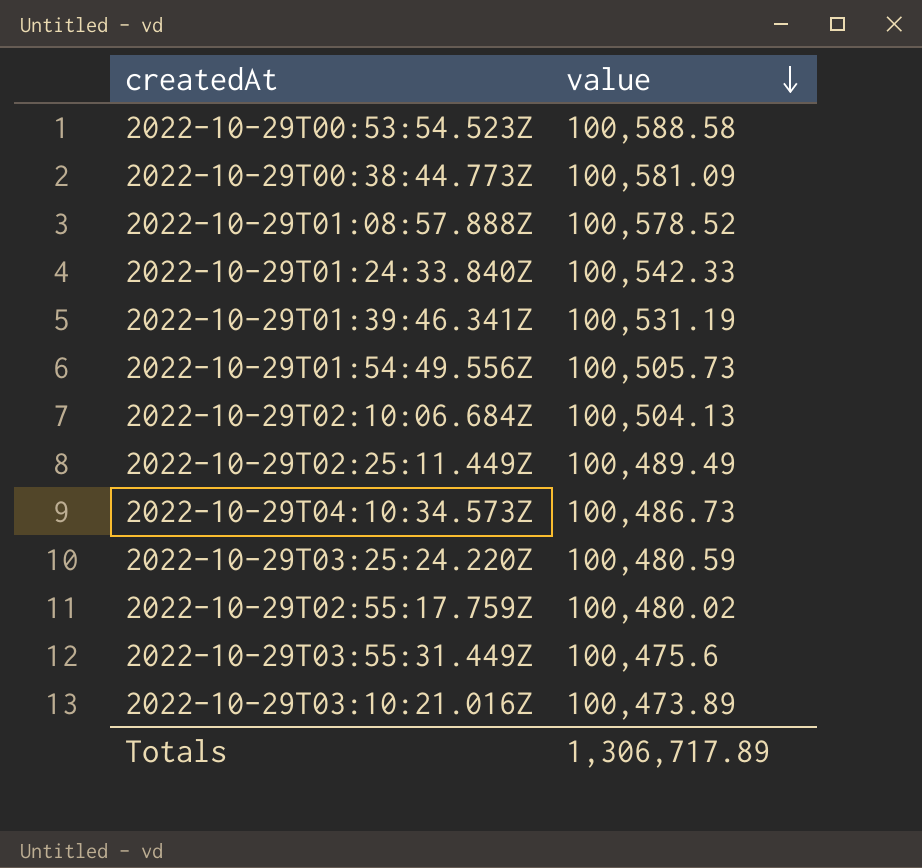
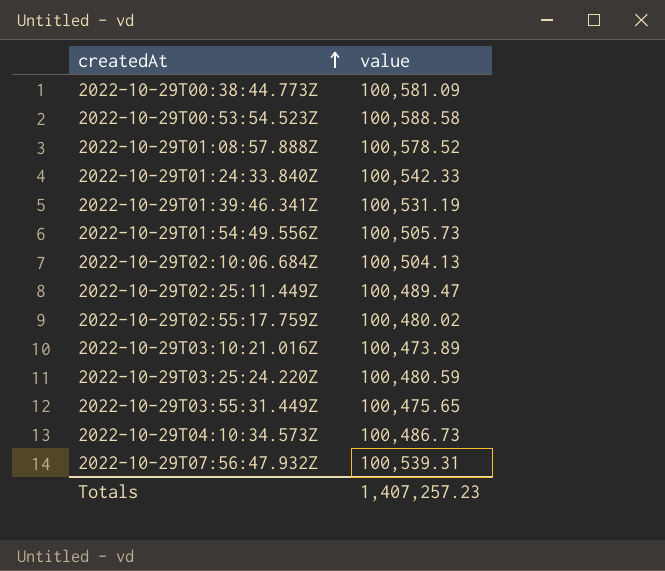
row order: value descending -> createdAt ascending
2022-10-29T02:25:11.449Z | value: 100,489.49 -> 100,489.47
2022-10-29T03:55:31.449Z | value: 100,475.6 -> 100,475.65
row 2022-10-29T07:56:47.932Z: none -> 100,539.31
Totals | value: 1,306,717.89 -> 1,407,257.23

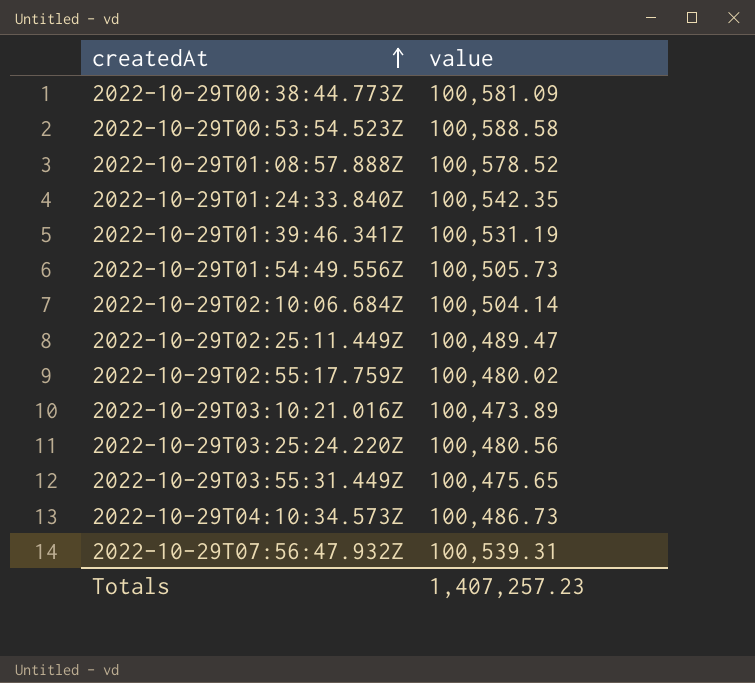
2022-10-29T01:24:33.840Z | value: 100,542.33 -> 100,542.35
2022-10-29T02:10:06.684Z | value: 100,504.13 -> 100,504.14
2022-10-29T03:25:24.220Z | value: 100,480.59 -> 100,480.56

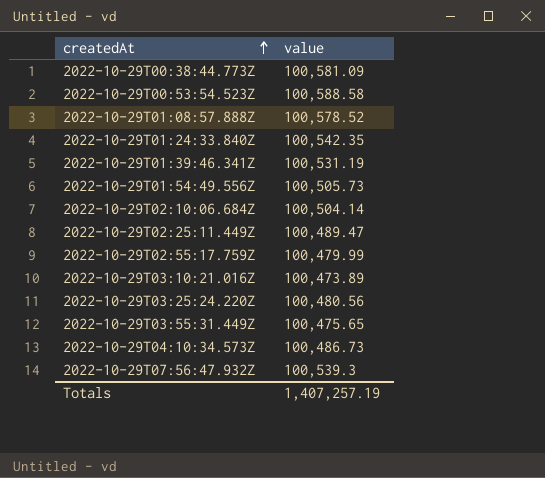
2022-10-29T02:55:17.759Z | value: 100,480.02 -> 100,479.99
2022-10-29T07:56:47.932Z | value: 100,539.31 -> 100,539.3
Totals | value: 1,407,257.23 -> 1,407,257.19

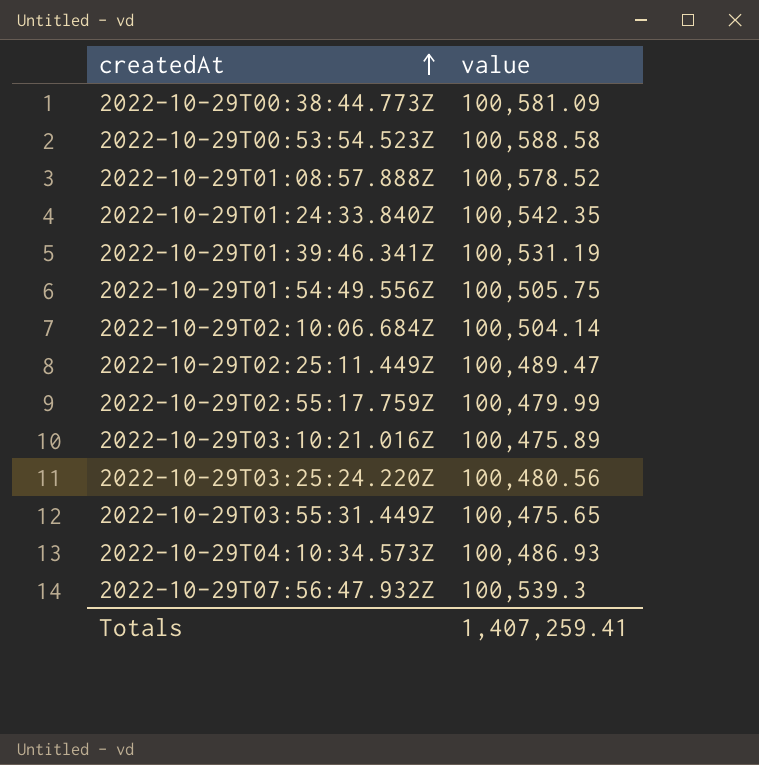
2022-10-29T01:54:49.556Z | value: 100,505.73 -> 100,505.75
2022-10-29T03:10:21.016Z | value: 100,473.89 -> 100,475.89
2022-10-29T04:10:34.573Z | value: 100,486.73 -> 100,486.93
Totals | value: 1,407,257.19 -> 1,407,259.41

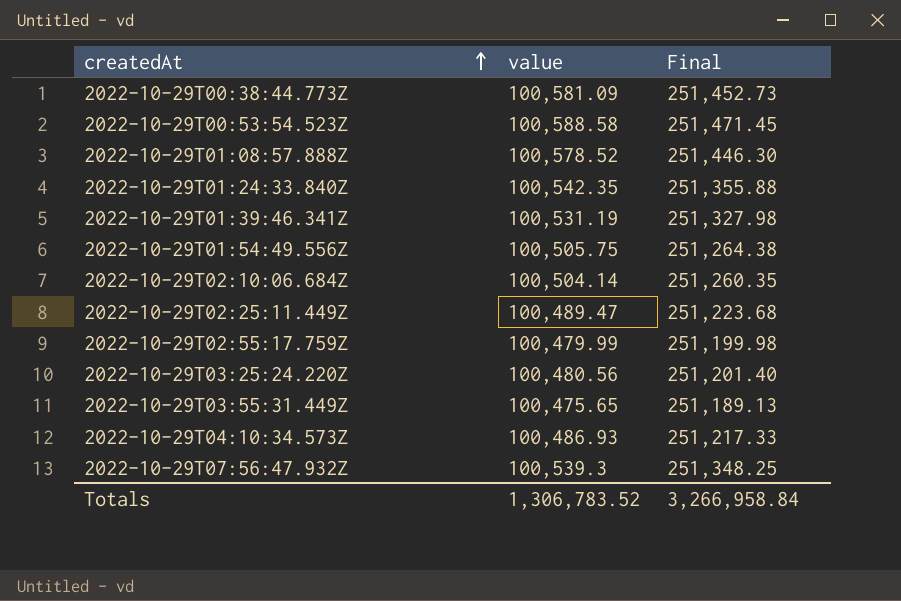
column Final | formula: none -> [value] * 2.5
row 2022-10-29T03:10:21.016Z: 100,475.89 -> none
Totals | value: 1,407,259.41 -> 1,306,783.52

